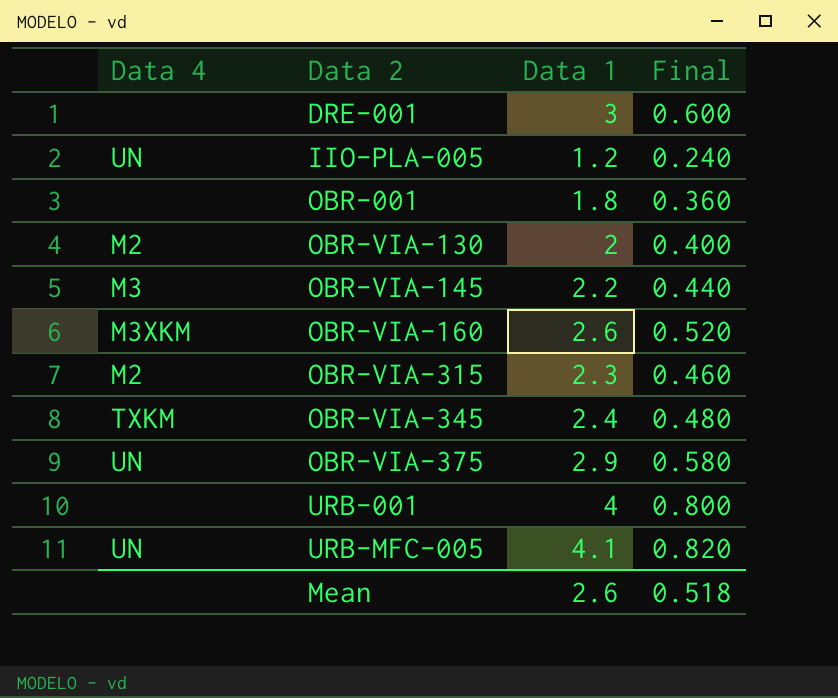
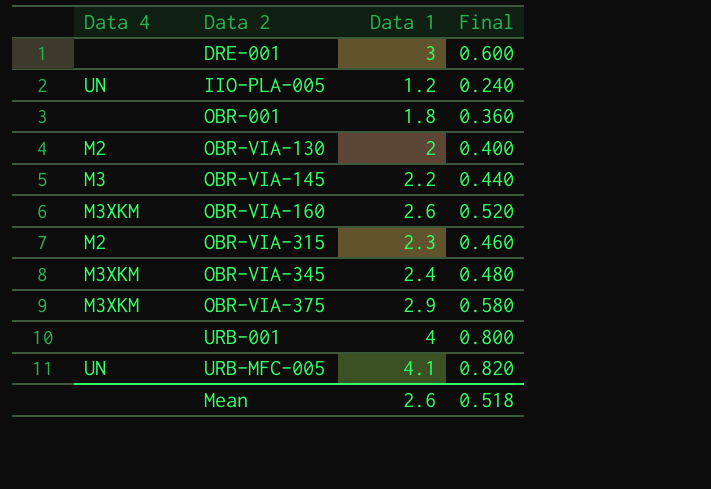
OBR-VIA-345 | Data 4: TXKM -> M3XKM
OBR-VIA-375 | Data 4: UN -> M3XKM

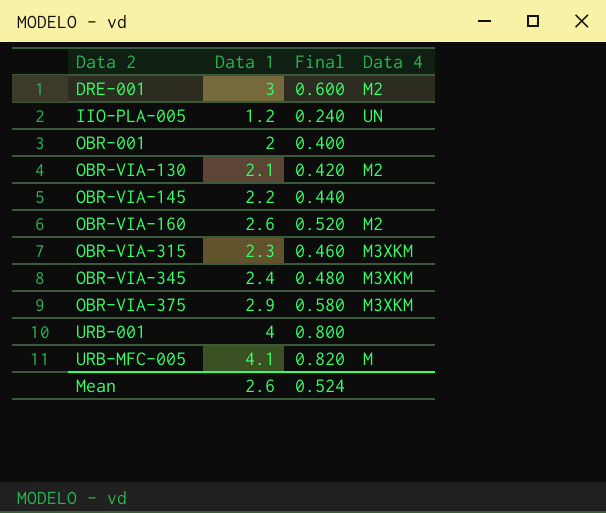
column Data 4 | position: 1 -> 4
DRE-001 | Data 4: none -> M2
OBR-001 | Data 1: 1.8 -> 2
OBR-001 | Final: 0.360 -> 0.400
OBR-VIA-130 | Data 1: 2 -> 2.1
OBR-VIA-130 | Final: 0.400 -> 0.420
OBR-VIA-145 | Data 4: M3 -> none
OBR-VIA-160 | Data 4: M3XKM -> M2
OBR-VIA-315 | Data 4: M2 -> M3XKM
URB-MFC-005 | Data 4: UN -> M
Mean | Final: 0.518 -> 0.524

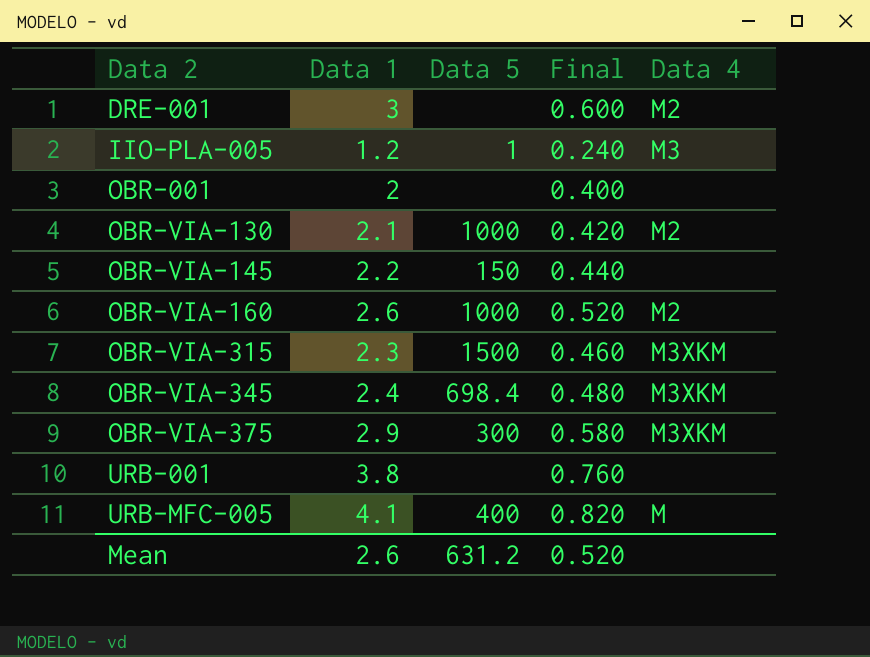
column Data 5 | position: none -> 3
IIO-PLA-005 | Data 4: UN -> M3
URB-001 | Data 1: 4 -> 3.8
URB-001 | Final: 0.800 -> 0.760
Mean | Final: 0.524 -> 0.520

